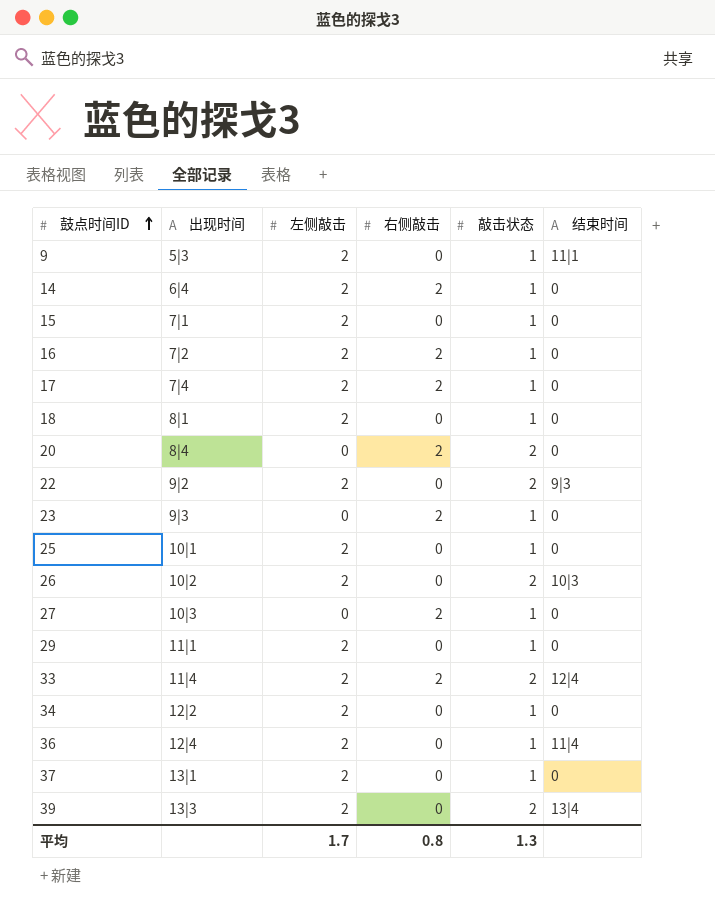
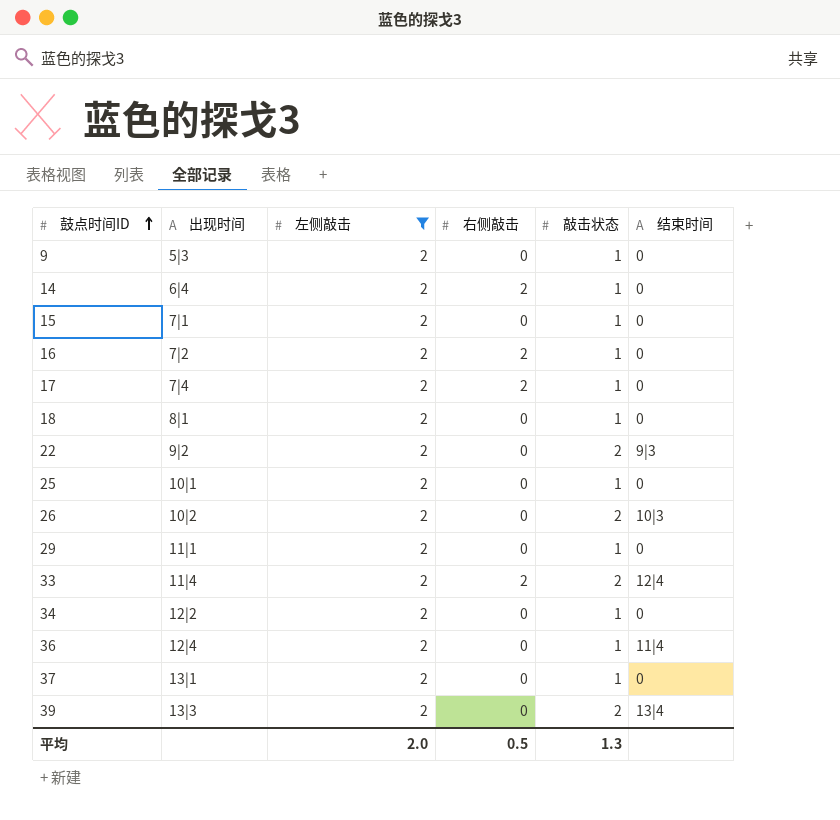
filter: none -> 左侧敲击 = 2
9 | 结束时间: 11|1 -> 0
平均 | 左侧敲击: 1.7 -> 2.0
平均 | 右侧敲击: 0.8 -> 0.5

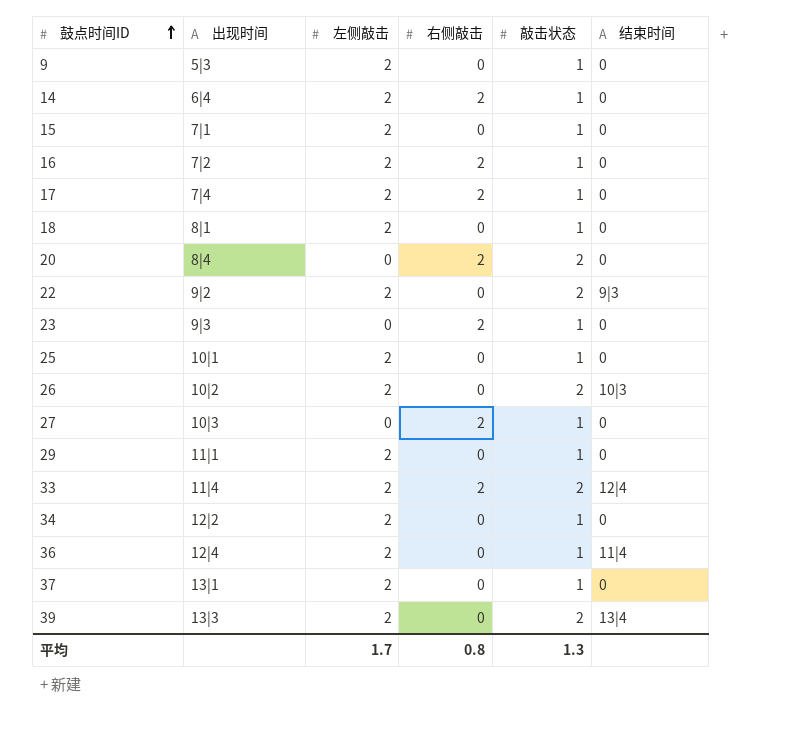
filter: 左侧敲击 = 2 -> none
平均 | 左侧敲击: 2.0 -> 1.7
平均 | 右侧敲击: 0.5 -> 0.8

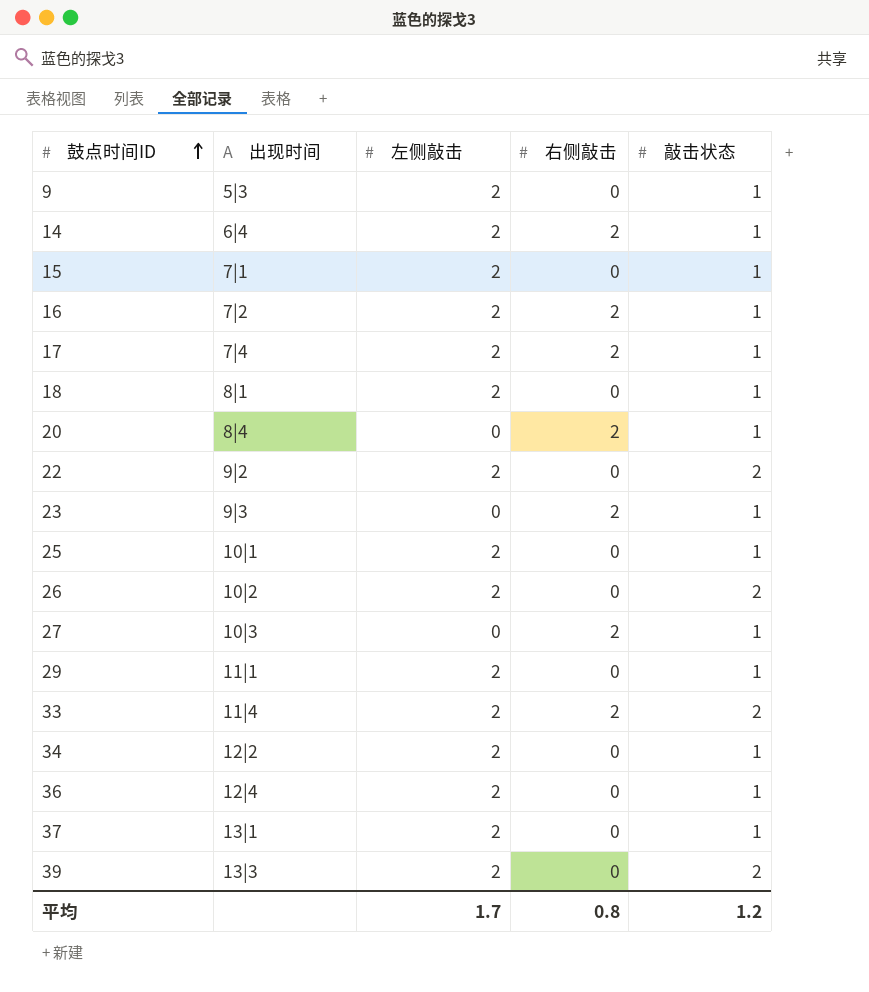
column 结束时间 | position: 6 -> none
20 | 敲击状态: 2 -> 1
平均 | 敲击状态: 1.3 -> 1.2

